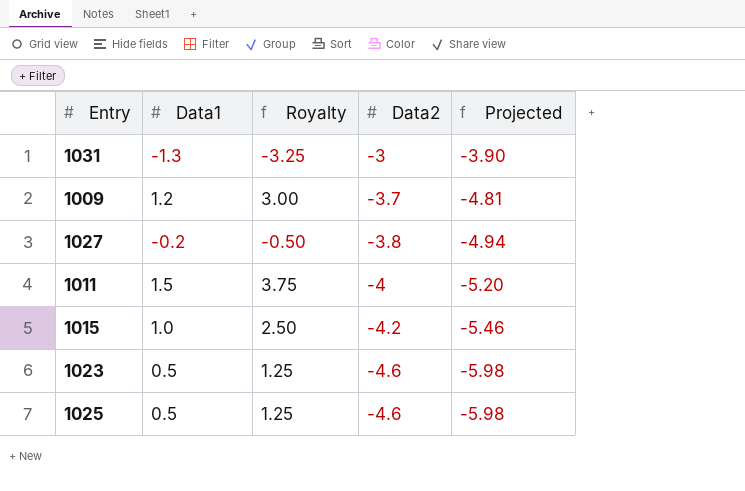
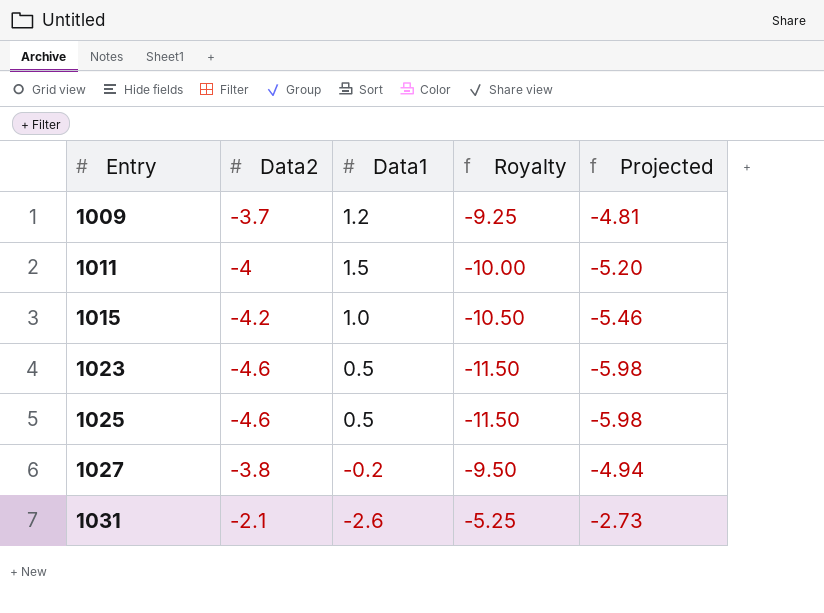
row order: Data2 descending -> Entry ascending
column Data2 | position: 4 -> 2
column Royalty | formula: [Data1] * 2.5 -> [Data2] * 2.5
1031 | Data2: -3 -> -2.1
1031 | Data1: -1.3 -> -2.6
1031 | Projected: -3.90 -> -2.73

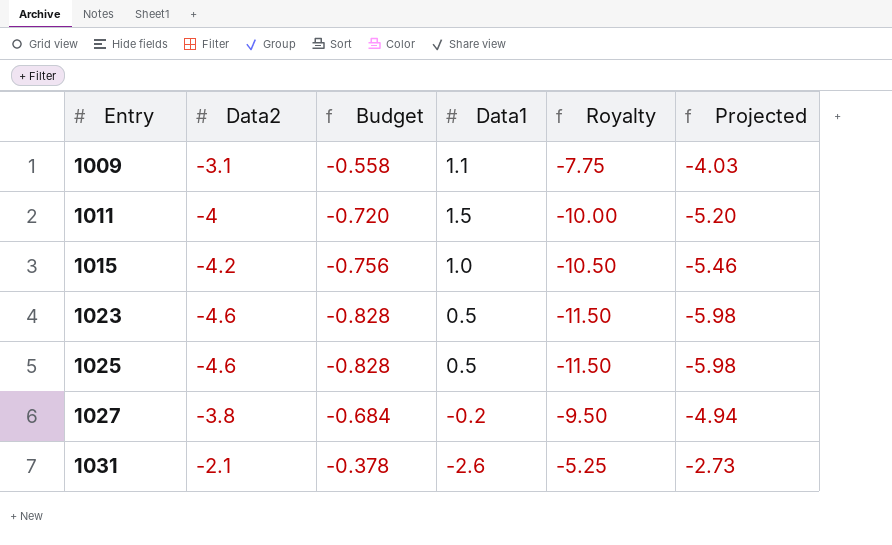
column Budget | formula: none -> [Data2] * 0.18
1009 | Data2: -3.7 -> -3.1
1009 | Data1: 1.2 -> 1.1
1009 | Royalty: -9.25 -> -7.75
1009 | Projected: -4.81 -> -4.03

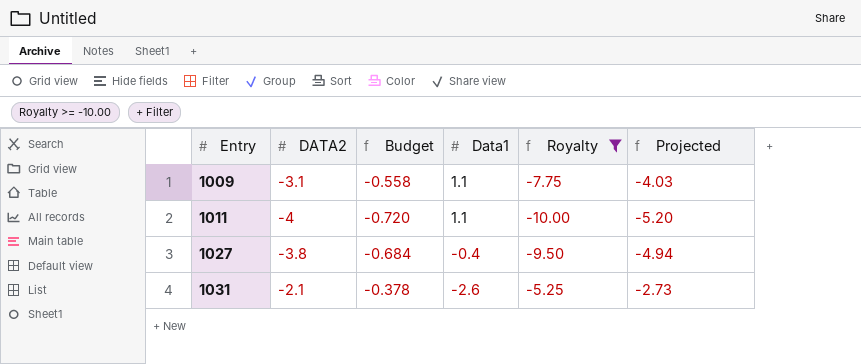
filter: none -> Royalty >= -10.00
column name: Data2 -> DATA2
1011 | Data1: 1.5 -> 1.1
1027 | Data1: -0.2 -> -0.4

